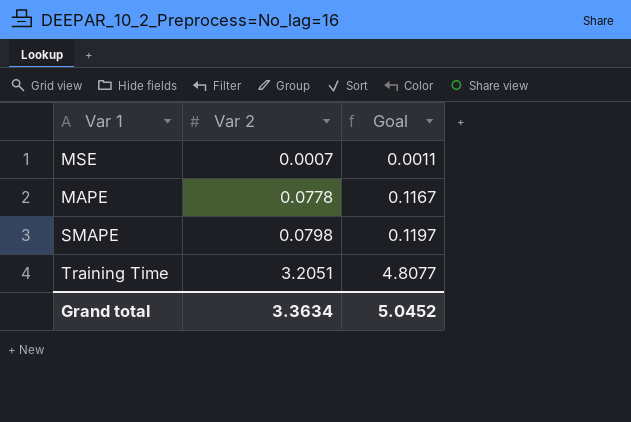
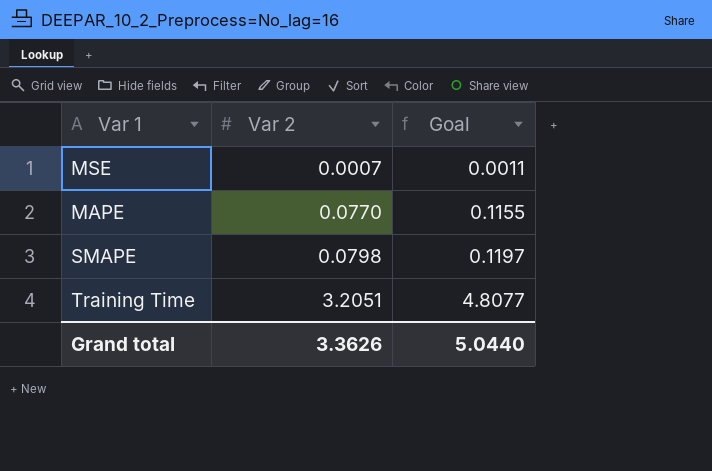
MAPE | Var 2: 0.0778 -> 0.0770
MAPE | Goal: 0.1167 -> 0.1155
Grand total | Var 2: 3.3634 -> 3.3626
Grand total | Goal: 5.0452 -> 5.0440

